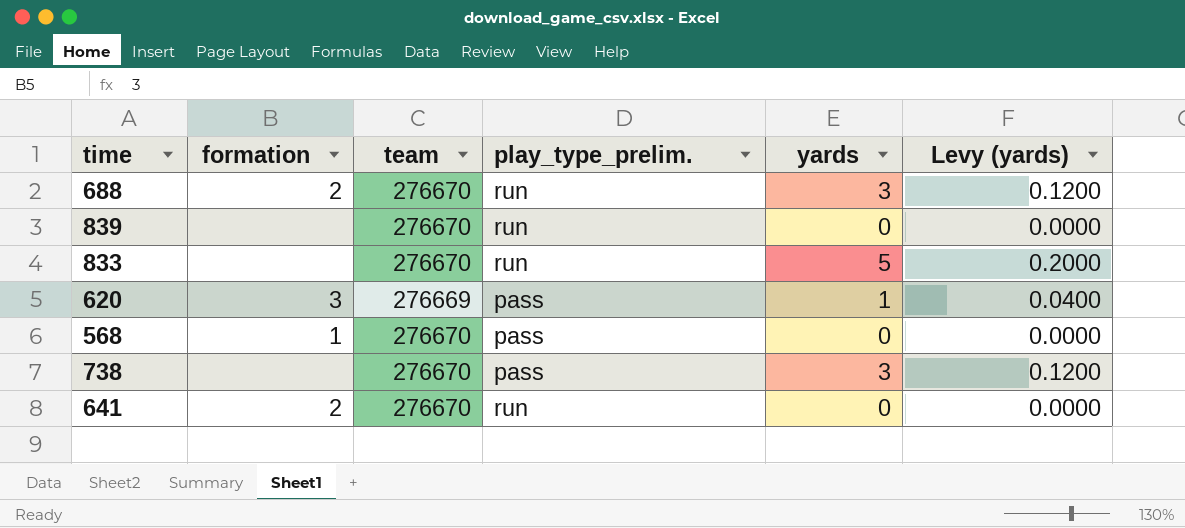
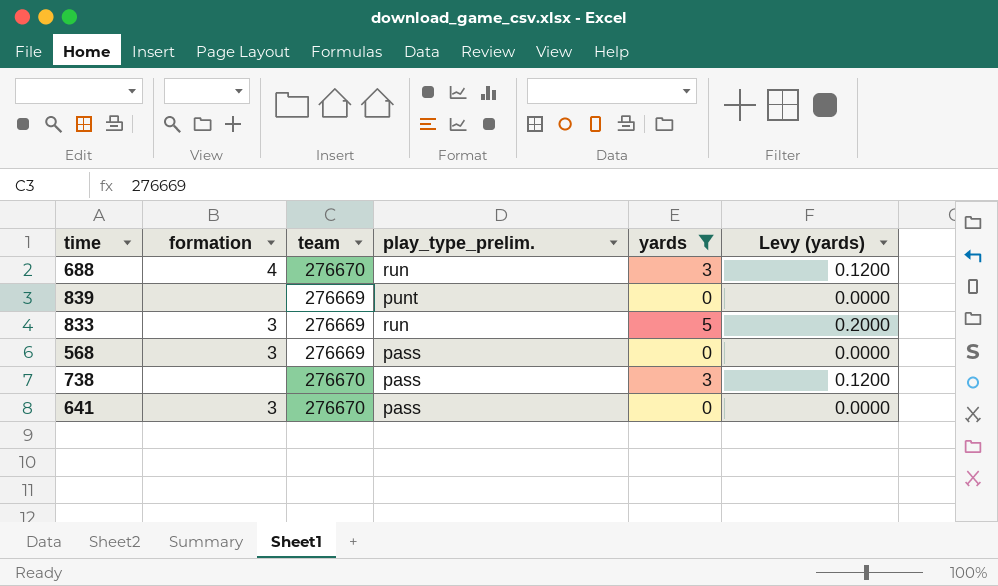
filter: none -> yards != 1
688 | formation: 2 -> 4
839 | team: 276670 -> 276669
839 | play_type_prelim.: run -> punt
833 | formation: none -> 3
833 | team: 276670 -> 276669
568 | formation: 1 -> 3
568 | team: 276670 -> 276669
641 | formation: 2 -> 3
641 | play_type_prelim.: run -> pass

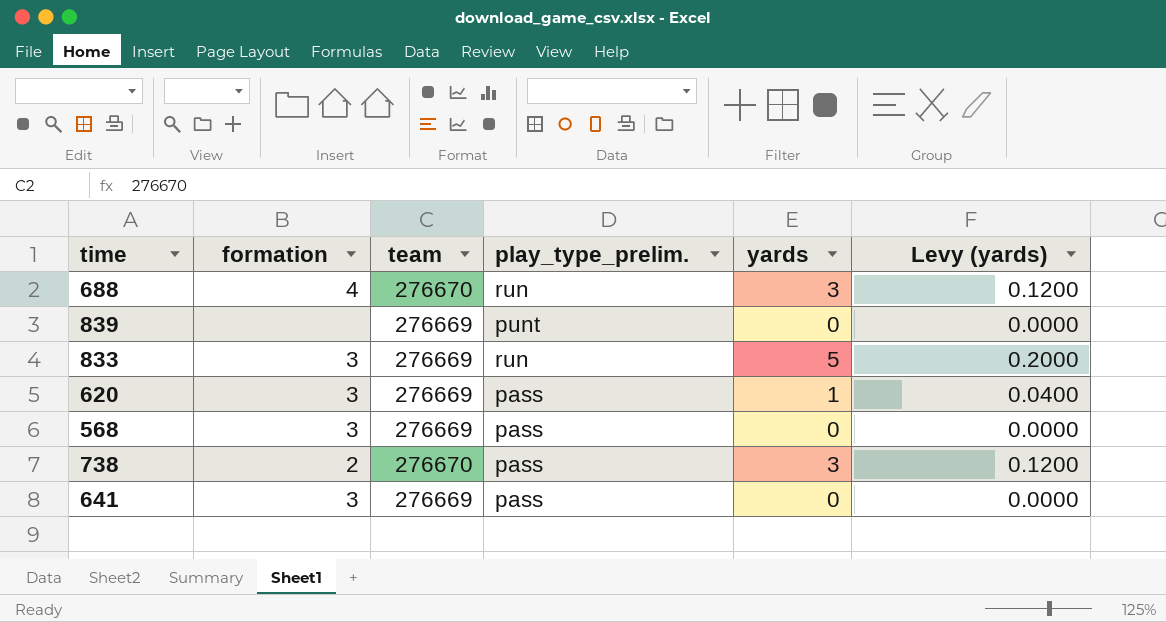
filter: yards != 1 -> none
738 | formation: none -> 2
641 | team: 276670 -> 276669

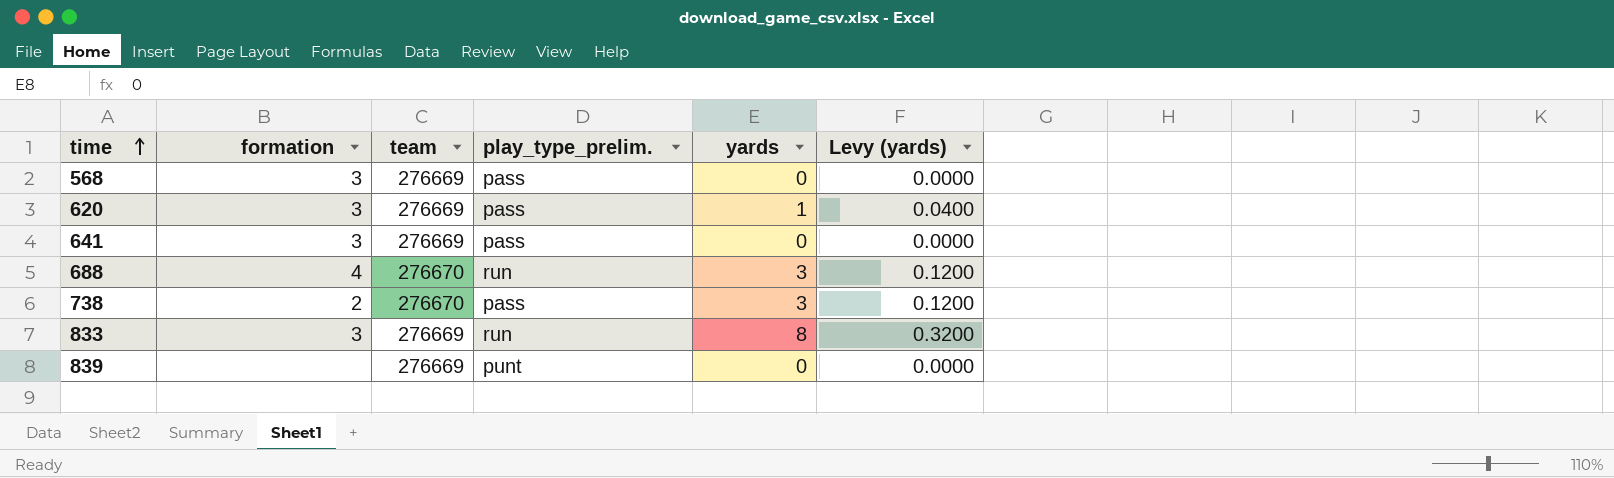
row order: none -> time ascending
833 | yards: 5 -> 8
833 | Levy (yards): 0.2000 -> 0.3200

